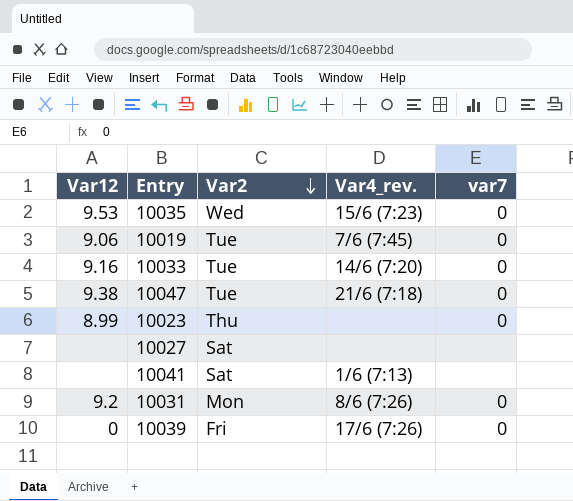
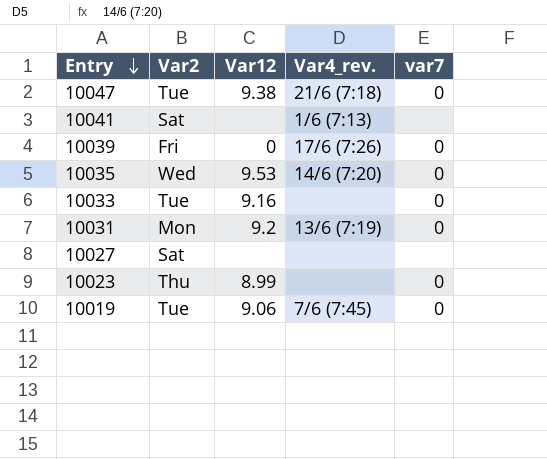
row order: Var2 descending -> Entry descending
column Var12 | position: 1 -> 3
10035 | Var4_rev.: 15/6 (7:23) -> 14/6 (7:20)
10033 | Var4_rev.: 14/6 (7:20) -> none
10031 | Var4_rev.: 8/6 (7:26) -> 13/6 (7:19)

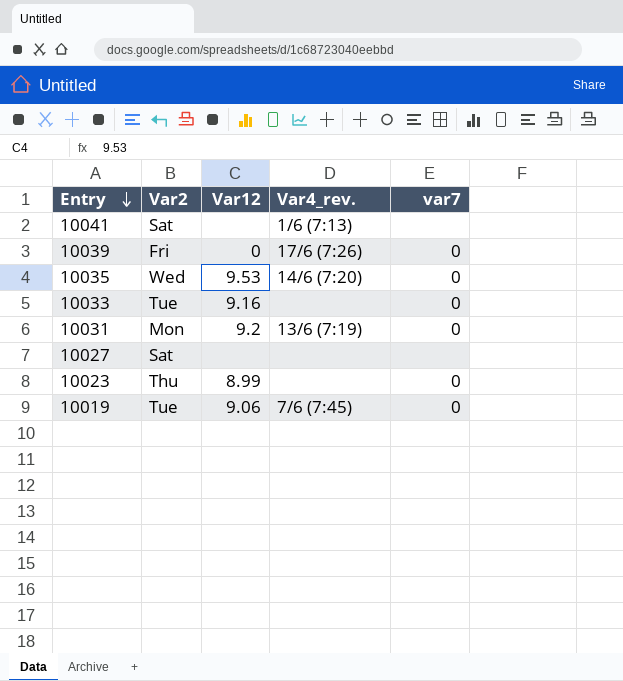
row 10047: Tue | 9.38 | 21/6 (7:18) | 0 -> none

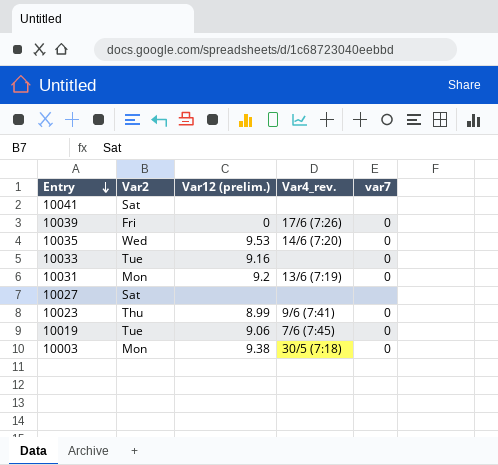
column name: Var12 -> Var12 (prelim.)
10041 | Var4_rev.: 1/6 (7:13) -> none
10023 | Var4_rev.: none -> 9/6 (7:41)
row 10003: none -> Mon | 9.38 | 30/5 (7:18) | 0

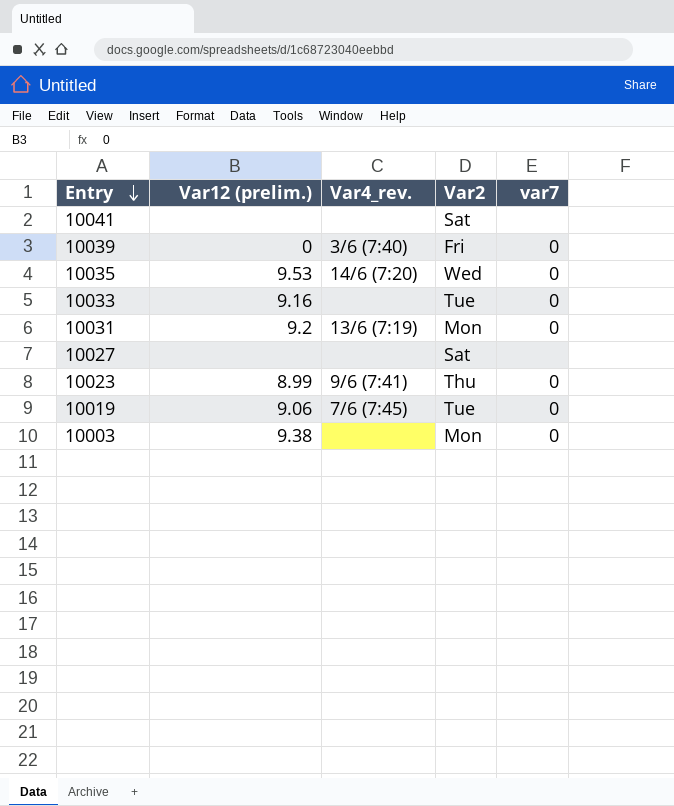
column Var2 | position: 2 -> 4
10039 | Var4_rev.: 17/6 (7:26) -> 3/6 (7:40)
10003 | Var4_rev.: 30/5 (7:18) -> none

